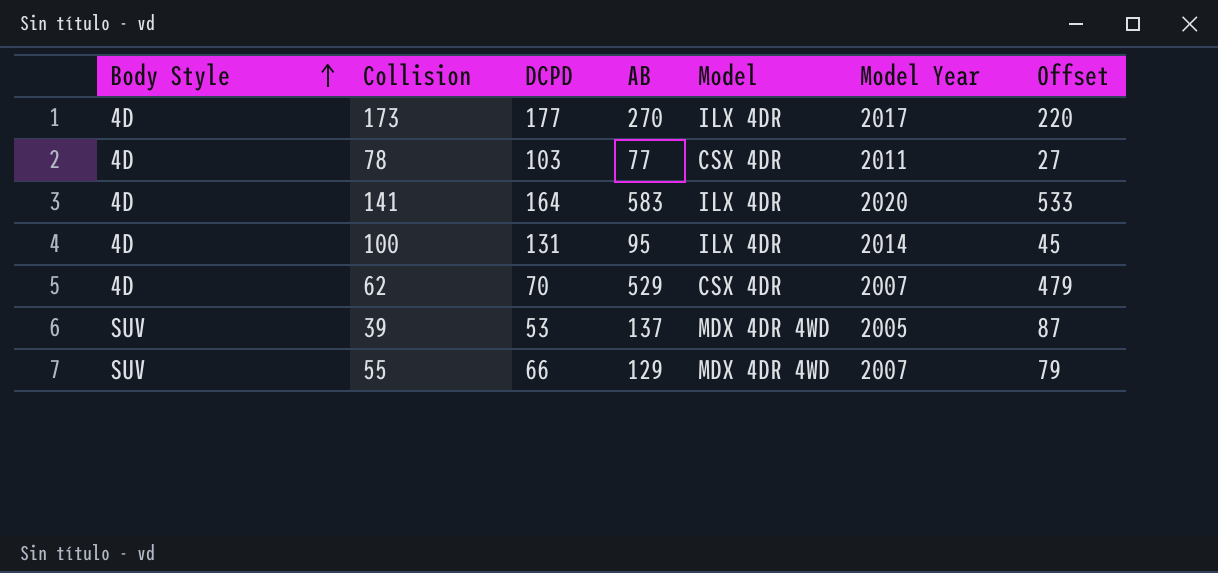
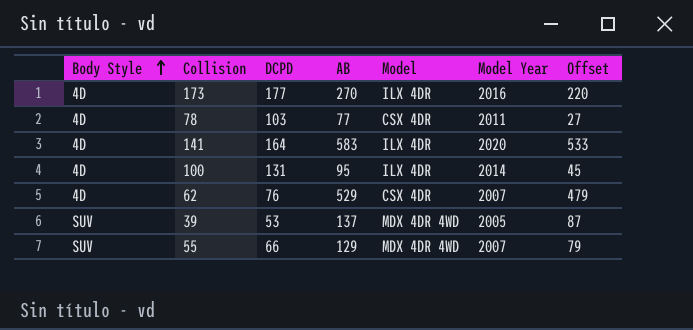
173 | Model Year: 2017 -> 2016
62 | DCPD: 70 -> 76

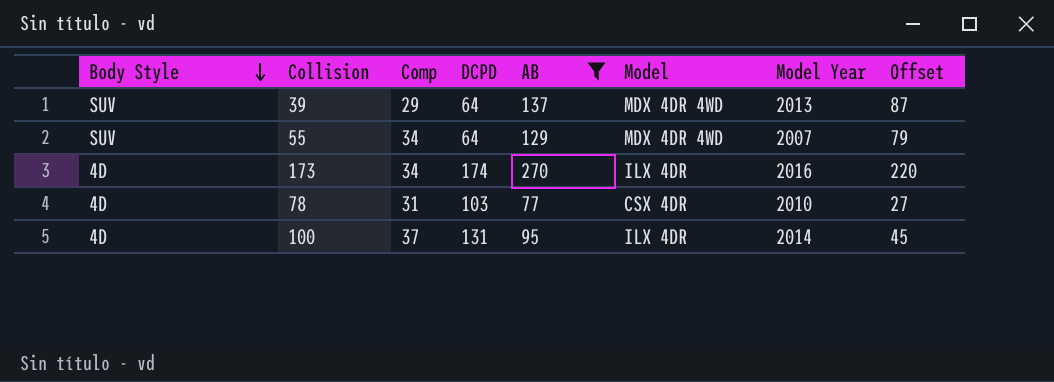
filter: none -> AB <= 270
row order: Body Style ascending -> Body Style descending
column Comp | position: none -> 3
39 | DCPD: 53 -> 64
39 | Model Year: 2005 -> 2013
55 | DCPD: 66 -> 64
173 | DCPD: 177 -> 174
78 | Model Year: 2011 -> 2010

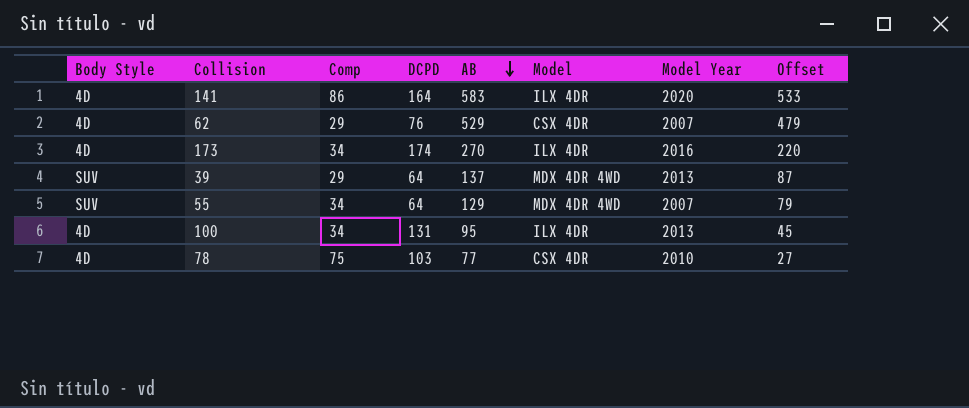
filter: AB <= 270 -> none
row order: Body Style descending -> AB descending
100 | Comp: 37 -> 34
100 | Model Year: 2014 -> 2013
78 | Comp: 31 -> 75

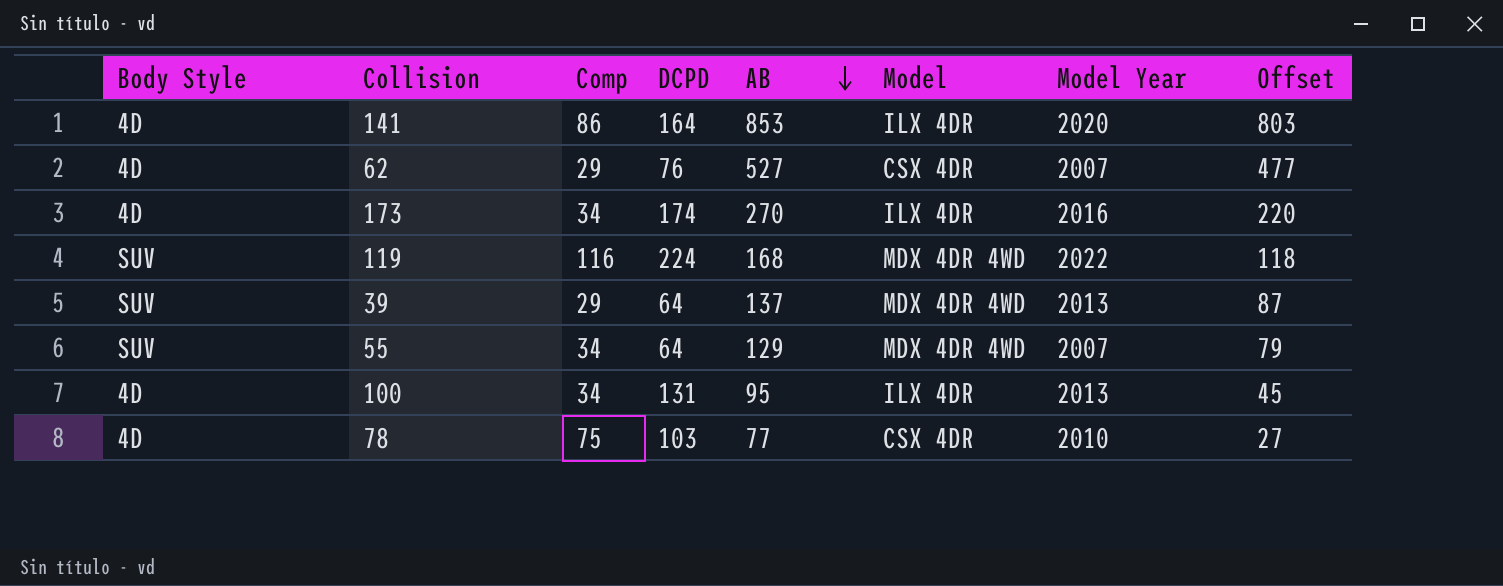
141 | AB: 583 -> 853
141 | Offset: 533 -> 803
62 | AB: 529 -> 527
62 | Offset: 479 -> 477
row 119: none -> SUV | 116 | 224 | 168 | MDX 4DR 4WD | 2022 | 118

